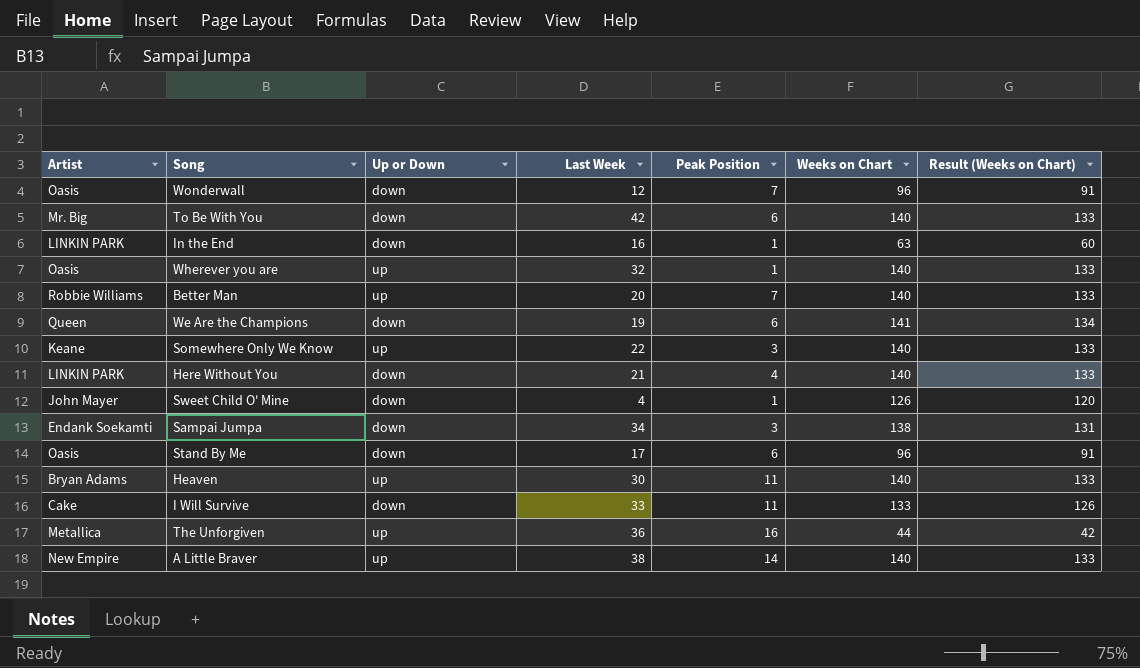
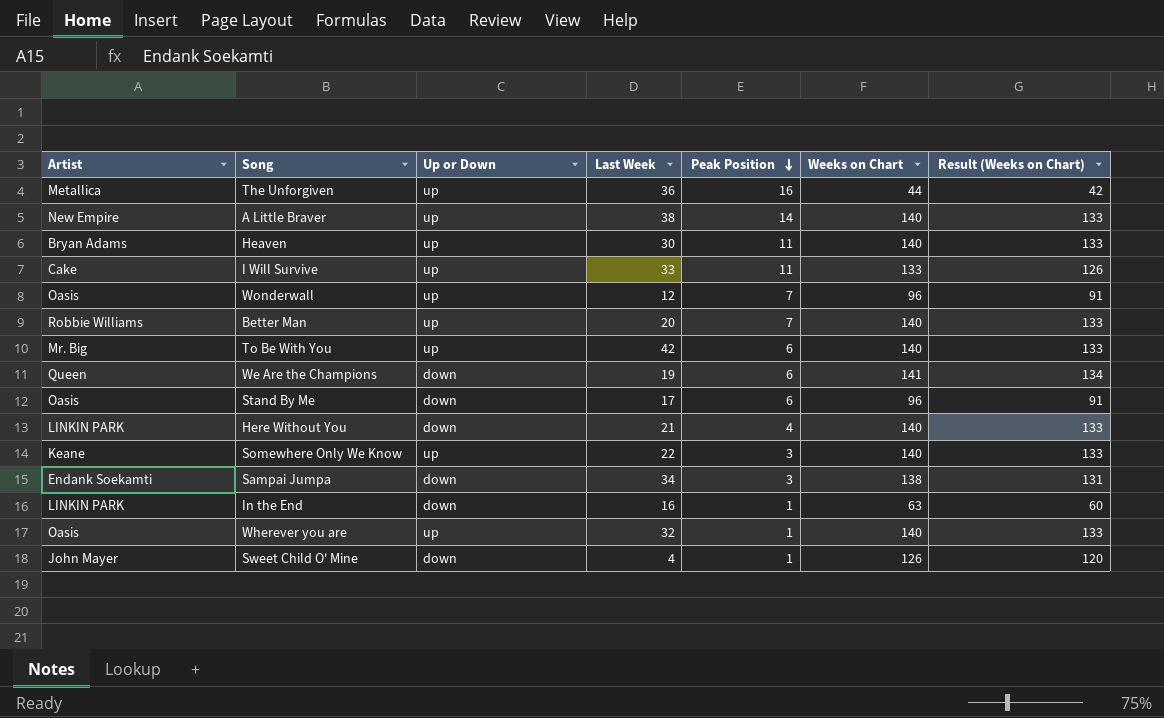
row order: none -> Peak Position descending
I Will Survive | Up or Down: down -> up
Wonderwall | Up or Down: down -> up
To Be With You | Up or Down: down -> up

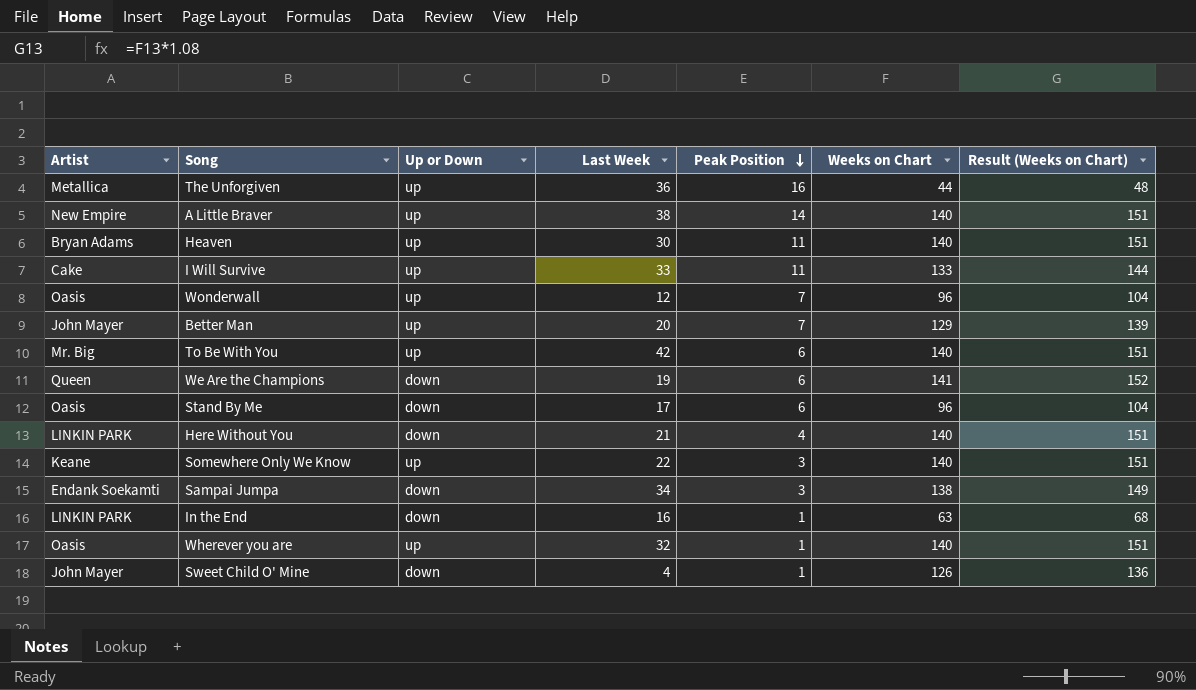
column Result (Weeks on Chart) | formula: [Weeks on Chart] * 0.95 -> [Weeks on Chart] * 1.08
Better Man | Artist: Robbie Williams -> John Mayer
Better Man | Weeks on Chart: 140 -> 129

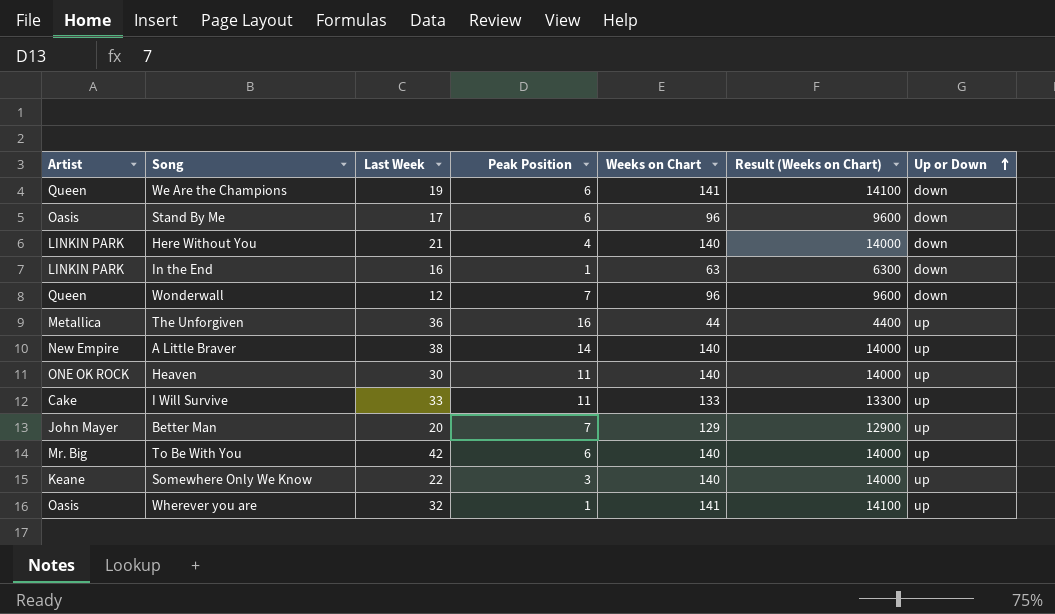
row order: Peak Position descending -> Up or Down ascending
column Result (Weeks on Chart) | formula: [Weeks on Chart] * 1.08 -> [Weeks on Chart] * 100
column Up or Down | position: 3 -> 7
row Sampai Jumpa: Endank Soekamti | down | 34 | 3 | 138 | 149 -> none
row Sweet Child O' Mine: John Mayer | down | 4 | 1 | 126 | 136 -> none
Wonderwall | Artist: Oasis -> Queen
Wonderwall | Up or Down: up -> down
Heaven | Artist: Bryan Adams -> ONE OK ROCK
Wherever you are | Weeks on Chart: 140 -> 141

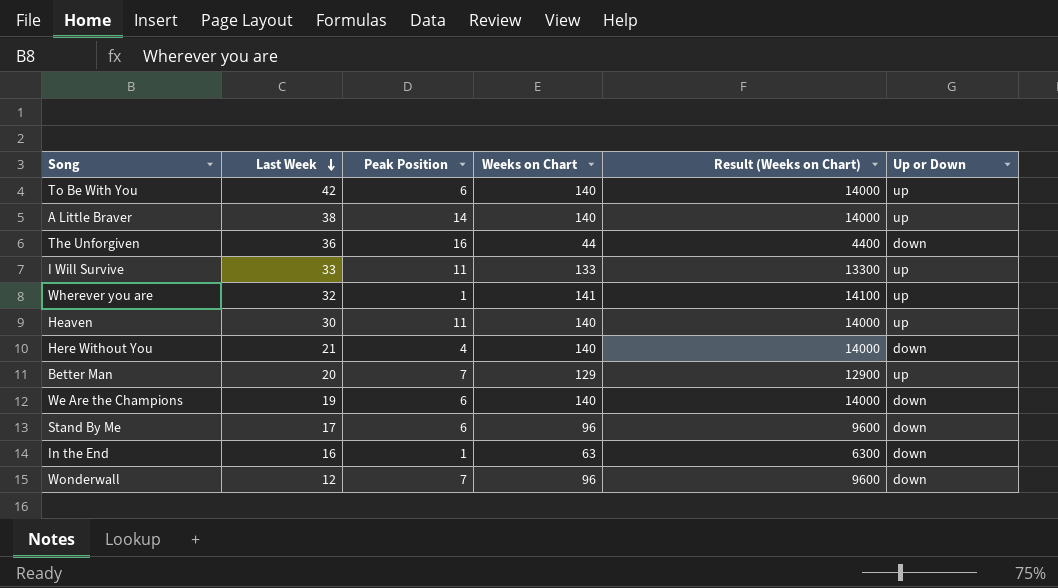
row order: Up or Down ascending -> Last Week descending
column Artist | position: 1 -> none
row Somewhere Only We Know: Keane | 22 | 3 | 140 | 14000 | up -> none
The Unforgiven | Up or Down: up -> down
We Are the Champions | Weeks on Chart: 141 -> 140
We Are the Champions | Result (Weeks on Chart): 14100 -> 14000

